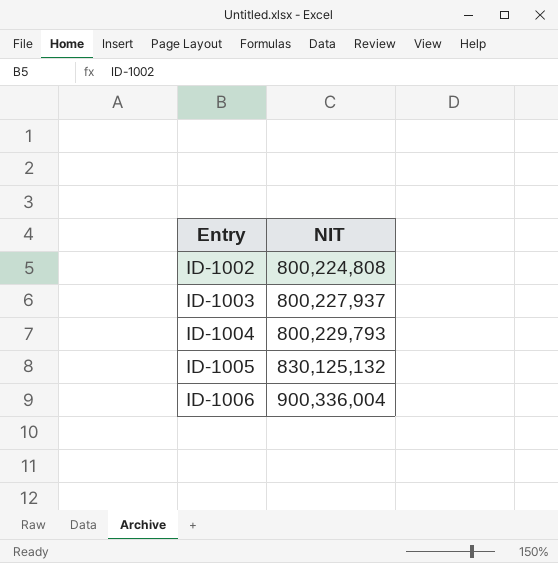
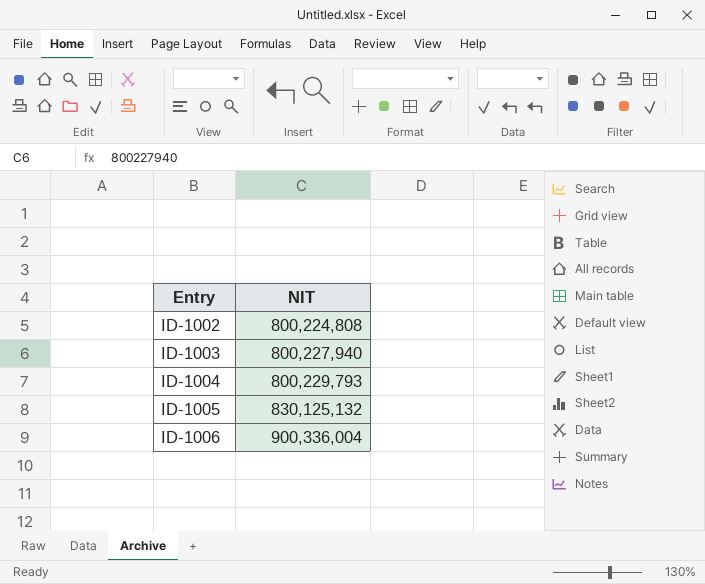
ID-1003 | NIT: 800,227,937 -> 800,227,940

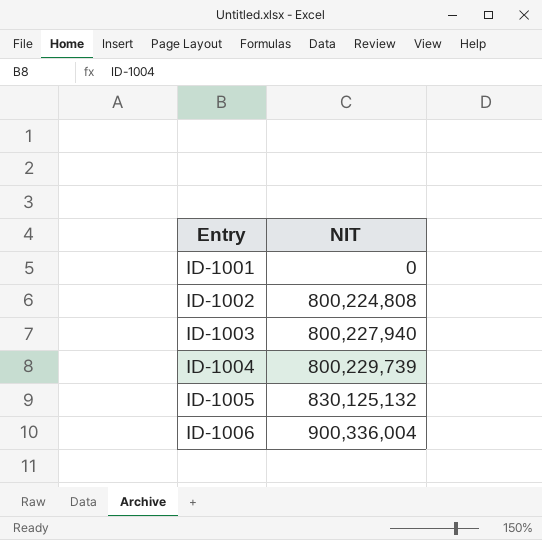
row ID-1001: none -> 0
ID-1004 | NIT: 800,229,793 -> 800,229,739

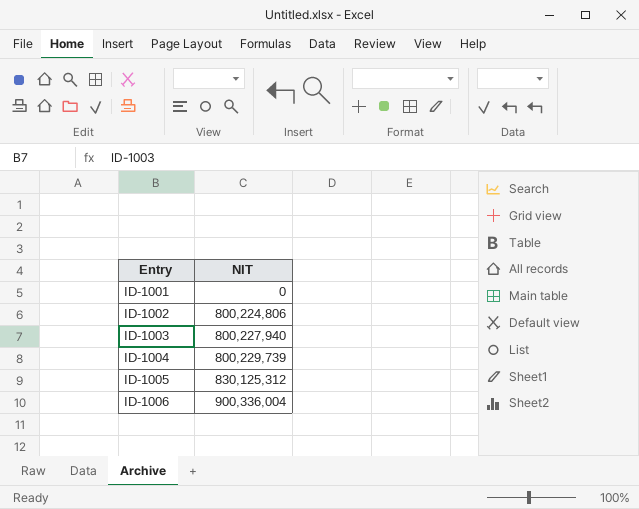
ID-1002 | NIT: 800,224,808 -> 800,224,806
ID-1005 | NIT: 830,125,132 -> 830,125,312

